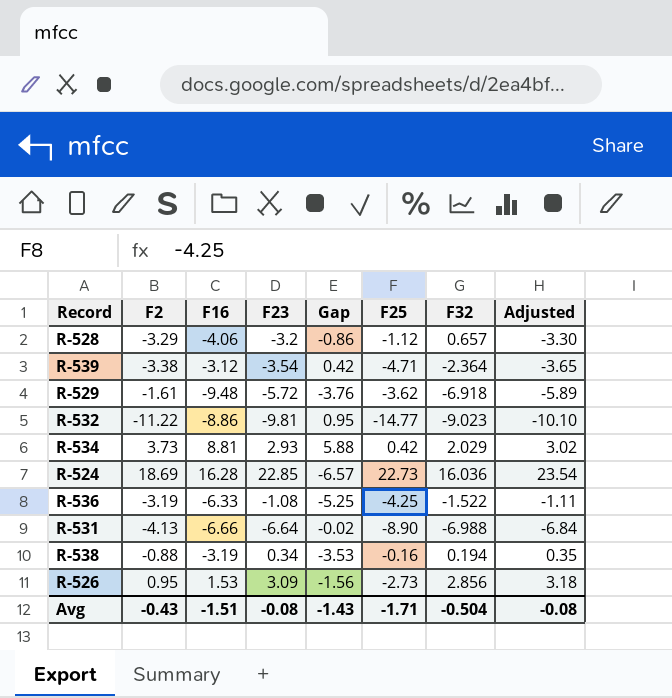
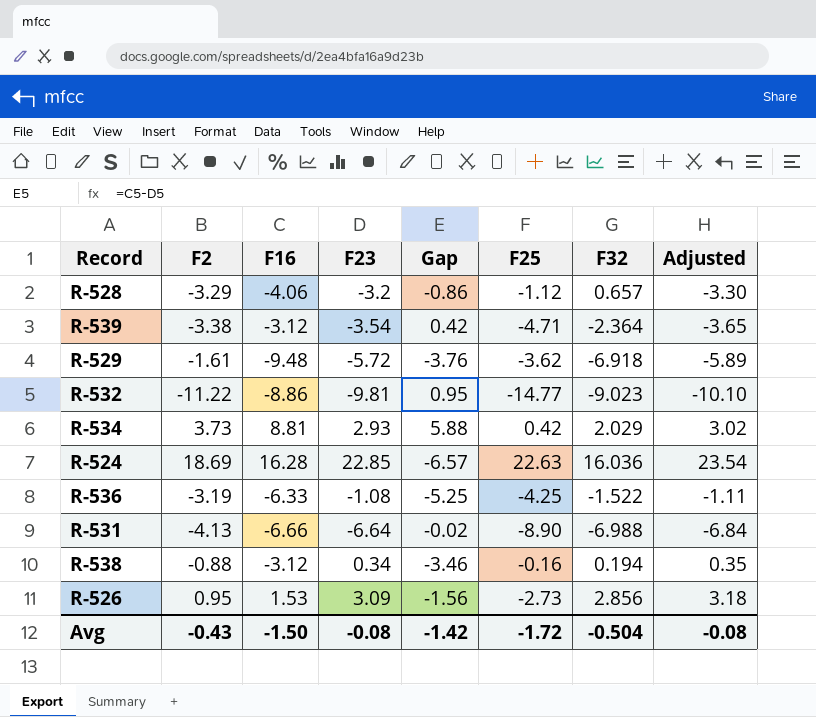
R-524 | F25: 22.73 -> 22.63
R-538 | F16: -3.19 -> -3.12
R-538 | Gap: -3.53 -> -3.46
Avg | F16: -1.51 -> -1.50
Avg | Gap: -1.43 -> -1.42
Avg | F25: -1.71 -> -1.72

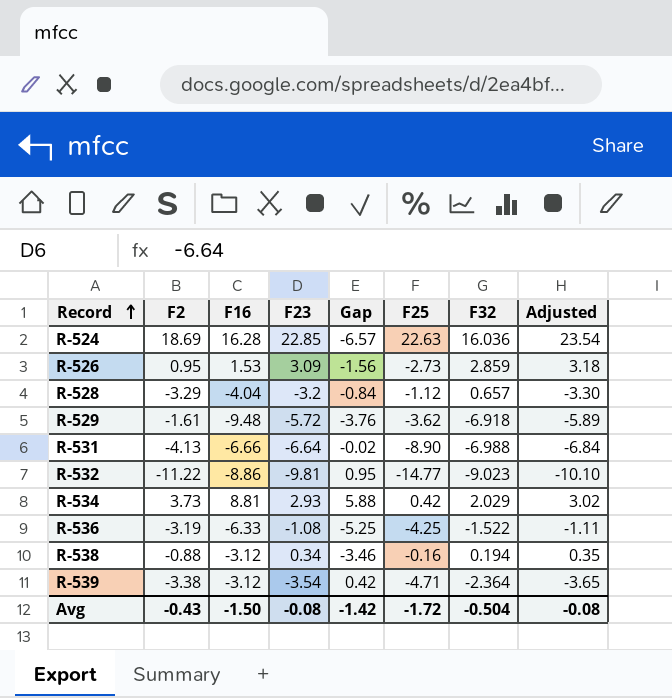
row order: none -> Record ascending
R-526 | F32: 2.856 -> 2.859
R-528 | F16: -4.06 -> -4.04
R-528 | Gap: -0.86 -> -0.84

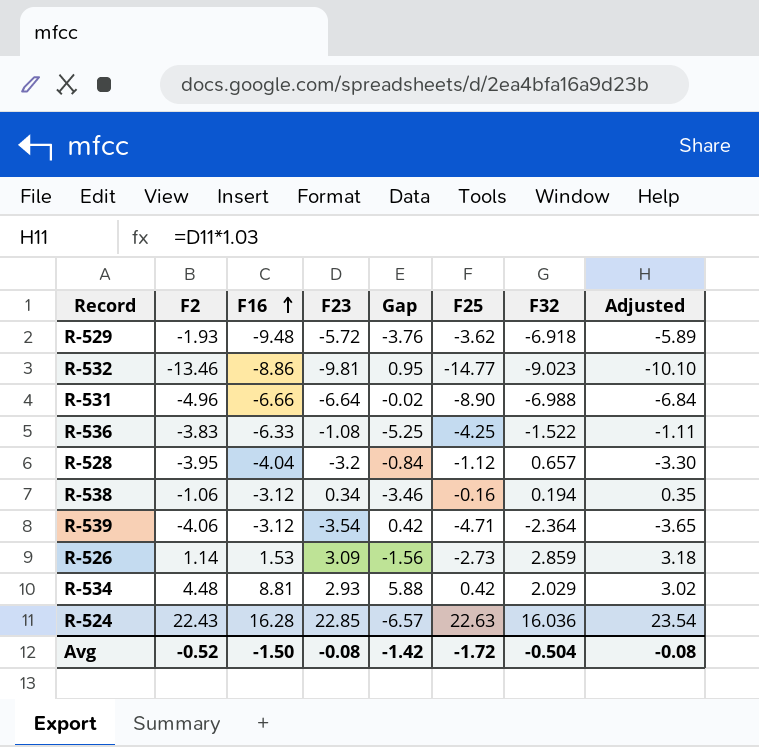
row order: Record ascending -> F16 ascending
R-529 | F2: -1.61 -> -1.93
R-532 | F2: -11.22 -> -13.46
R-531 | F2: -4.13 -> -4.96
R-536 | F2: -3.19 -> -3.83
R-528 | F2: -3.29 -> -3.95
R-538 | F2: -0.88 -> -1.06
R-539 | F2: -3.38 -> -4.06
R-526 | F2: 0.95 -> 1.14
R-534 | F2: 3.73 -> 4.48
R-524 | F2: 18.69 -> 22.43
Avg | F2: -0.43 -> -0.52

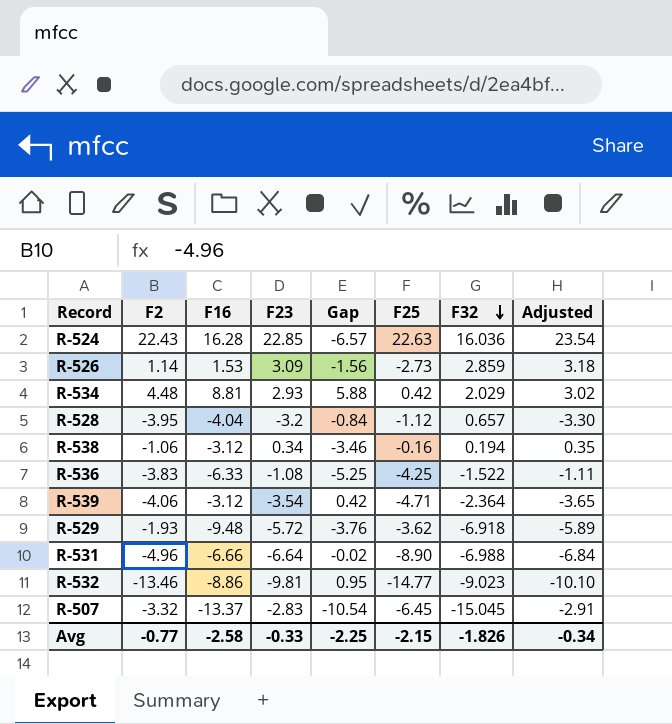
row order: F16 ascending -> F32 descending
row R-507: none -> -3.32 | -13.37 | -2.83 | -10.54 | -6.45 | -15.045 | -2.91
Avg | F2: -0.52 -> -0.77
Avg | F16: -1.50 -> -2.58
Avg | F23: -0.08 -> -0.33
Avg | Gap: -1.42 -> -2.25
Avg | F25: -1.72 -> -2.15
Avg | F32: -0.504 -> -1.826
Avg | Adjusted: -0.08 -> -0.34

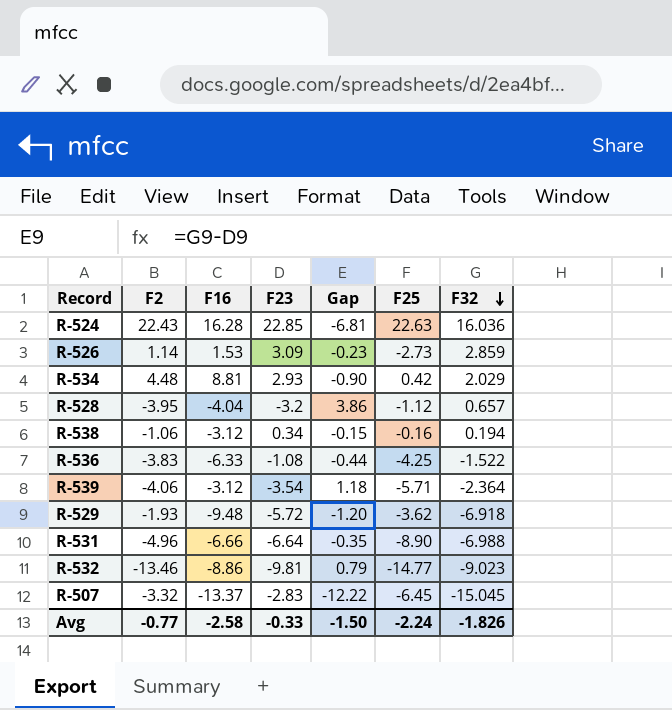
column Adjusted | formula: [F23] * 1.03 -> none
column Gap | formula: [F16] - [F23] -> [F32] - [F23]
R-539 | F25: -4.71 -> -5.71
Avg | Gap: -2.25 -> -1.50
Avg | F25: -2.15 -> -2.24

